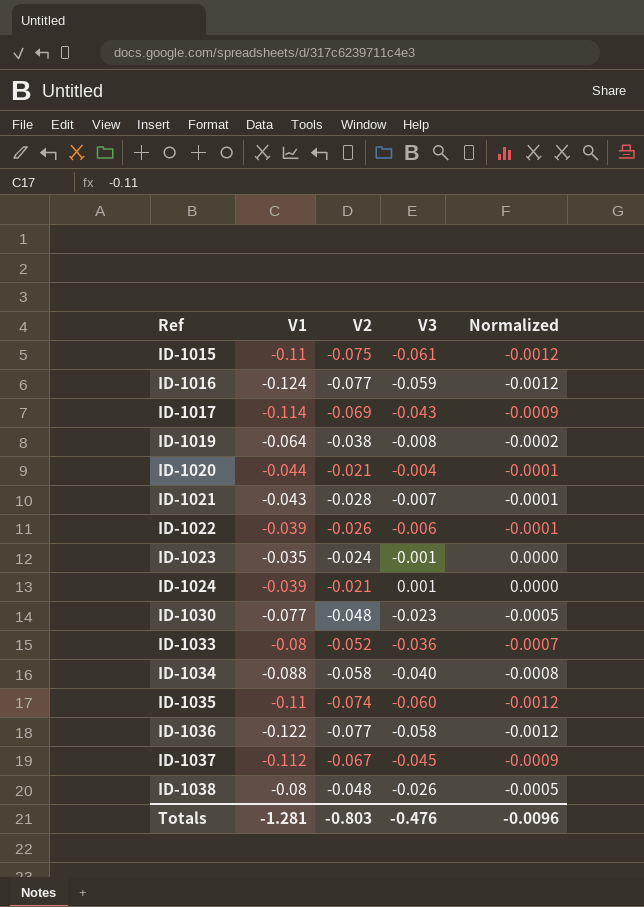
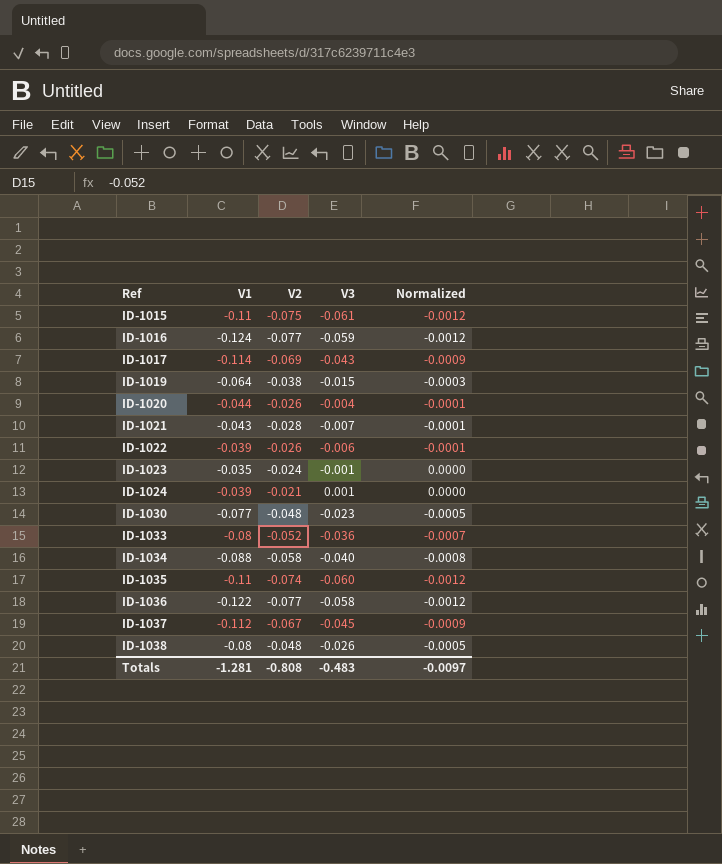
ID-1019 | V3: -0.008 -> -0.015
ID-1019 | Normalized: -0.0002 -> -0.0003
ID-1020 | V2: -0.021 -> -0.026
Totals | V2: -0.803 -> -0.808
Totals | V3: -0.476 -> -0.483
Totals | Normalized: -0.0096 -> -0.0097

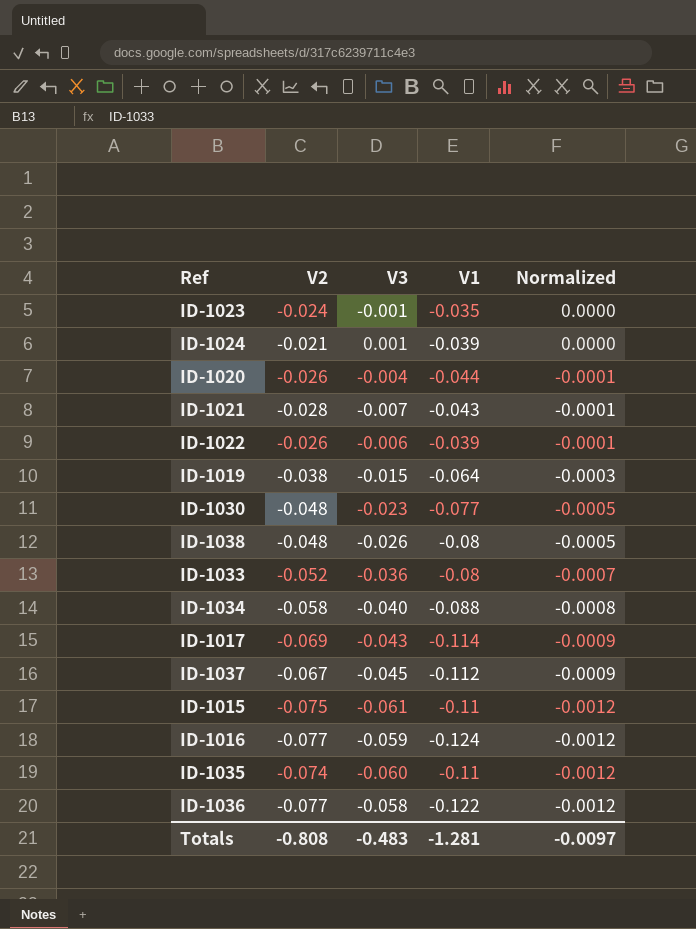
row order: Ref ascending -> Normalized descending
column V1 | position: 2 -> 4

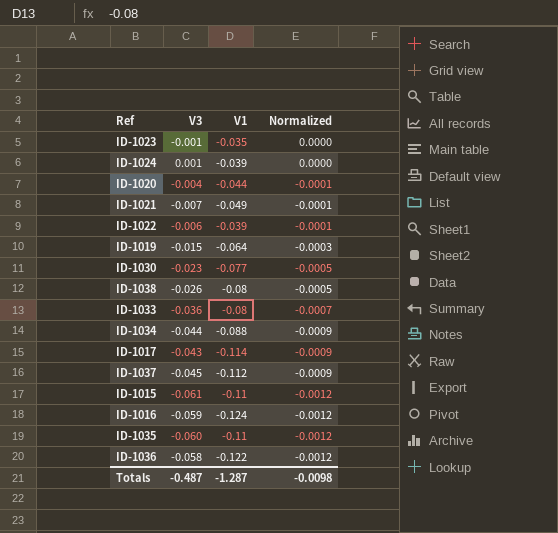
column V2 | position: 2 -> none
ID-1021 | V1: -0.043 -> -0.049
ID-1034 | V3: -0.040 -> -0.044
ID-1034 | Normalized: -0.0008 -> -0.0009
Totals | V3: -0.483 -> -0.487
Totals | V1: -1.281 -> -1.287
Totals | Normalized: -0.0097 -> -0.0098

